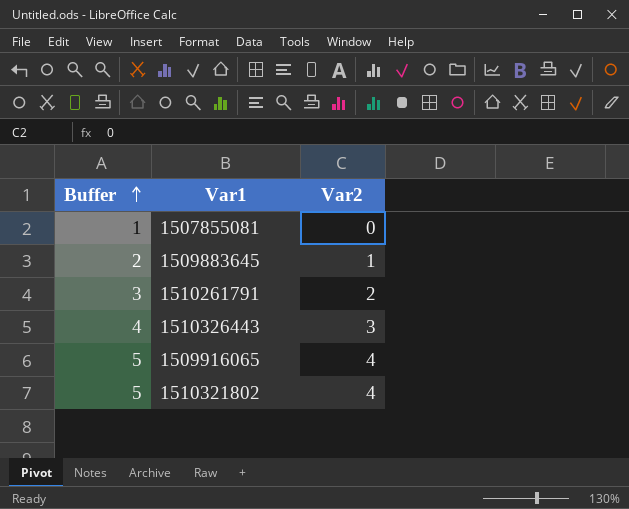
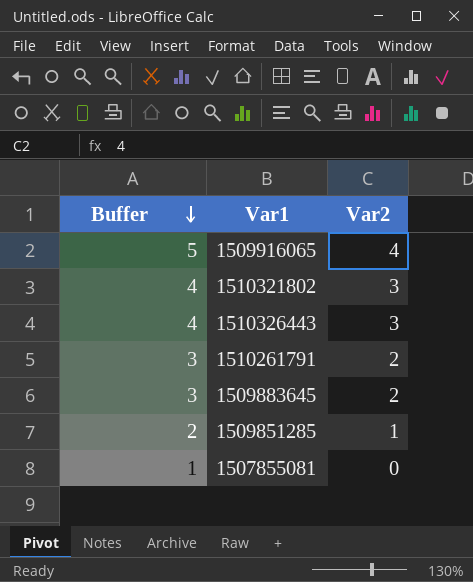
row order: Buffer ascending -> Buffer descending
1510321802 | Buffer: 5 -> 4
1510321802 | Var2: 4 -> 3
1509883645 | Buffer: 2 -> 3
1509883645 | Var2: 1 -> 2
row 1509851285: none -> 2 | 1

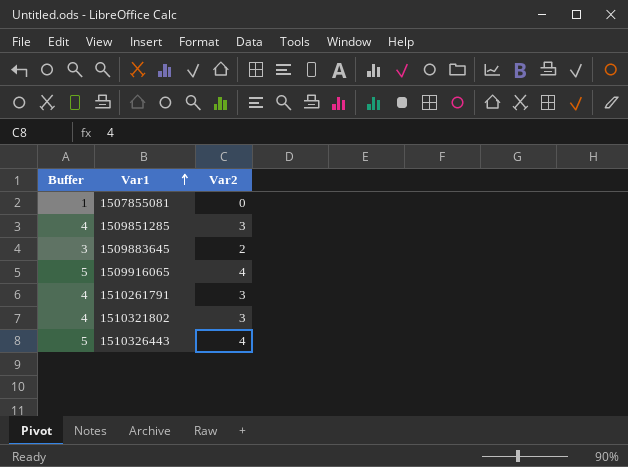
row order: Buffer descending -> Var1 ascending
1509851285 | Buffer: 2 -> 4
1509851285 | Var2: 1 -> 3
1510261791 | Buffer: 3 -> 4
1510261791 | Var2: 2 -> 3
1510326443 | Buffer: 4 -> 5
1510326443 | Var2: 3 -> 4

